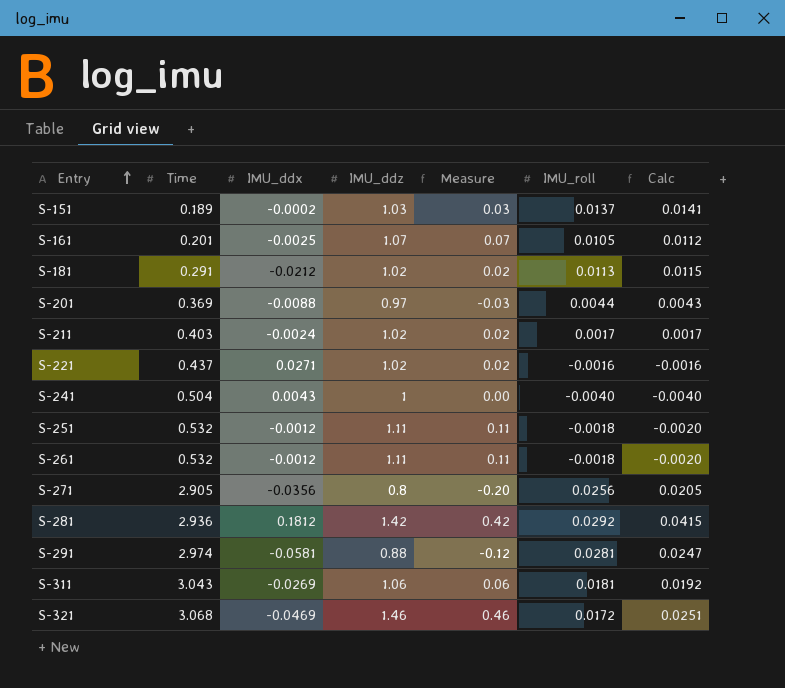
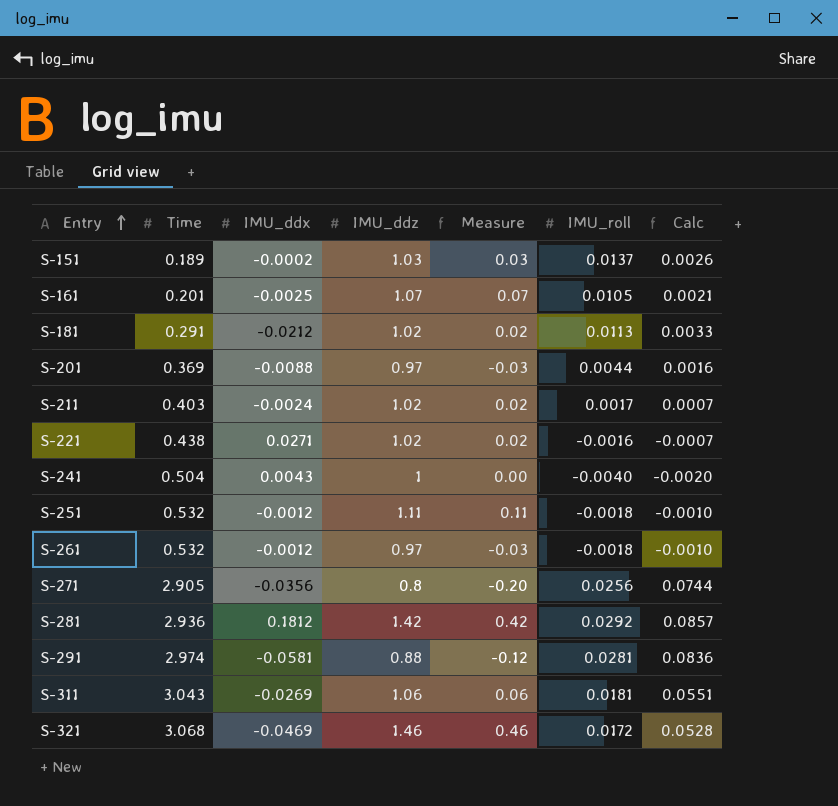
column Calc | formula: [IMU_ddz] * [IMU_roll] -> [Time] * [IMU_roll]
S-221 | Time: 0.437 -> 0.438
S-261 | IMU_ddz: 1.11 -> 0.97
S-261 | Measure: 0.11 -> -0.03

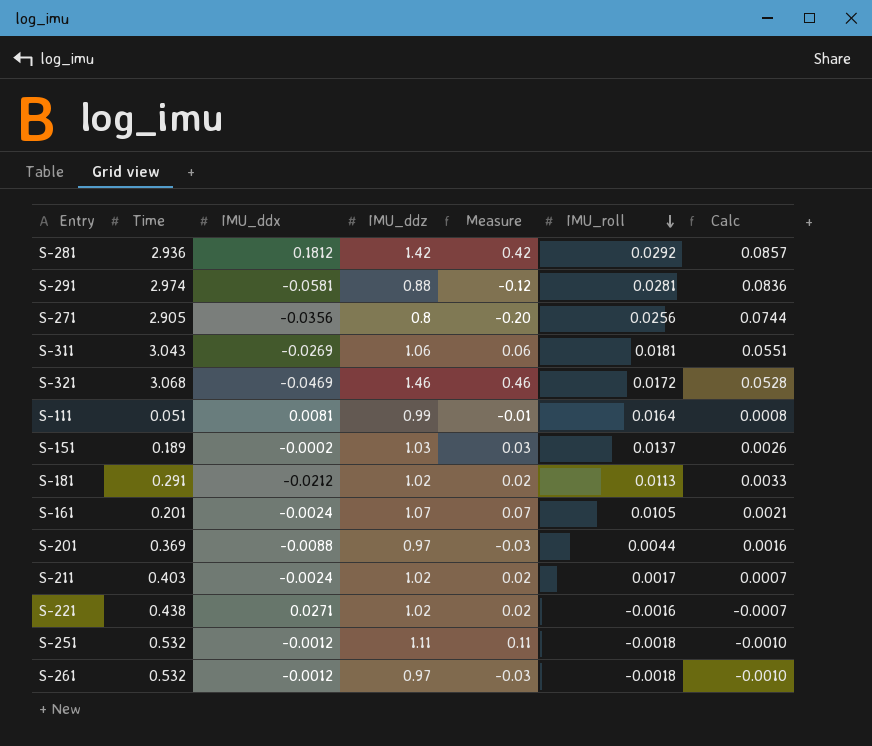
row order: Entry ascending -> IMU_roll descending
row S-241: 0.504 | 0.0043 | 1 | 0.00 | -0.0040 | -0.0020 -> none
row S-111: none -> 0.051 | 0.0081 | 0.99 | -0.01 | 0.0164 | 0.0008
S-161 | IMU_ddx: -0.0025 -> -0.0024

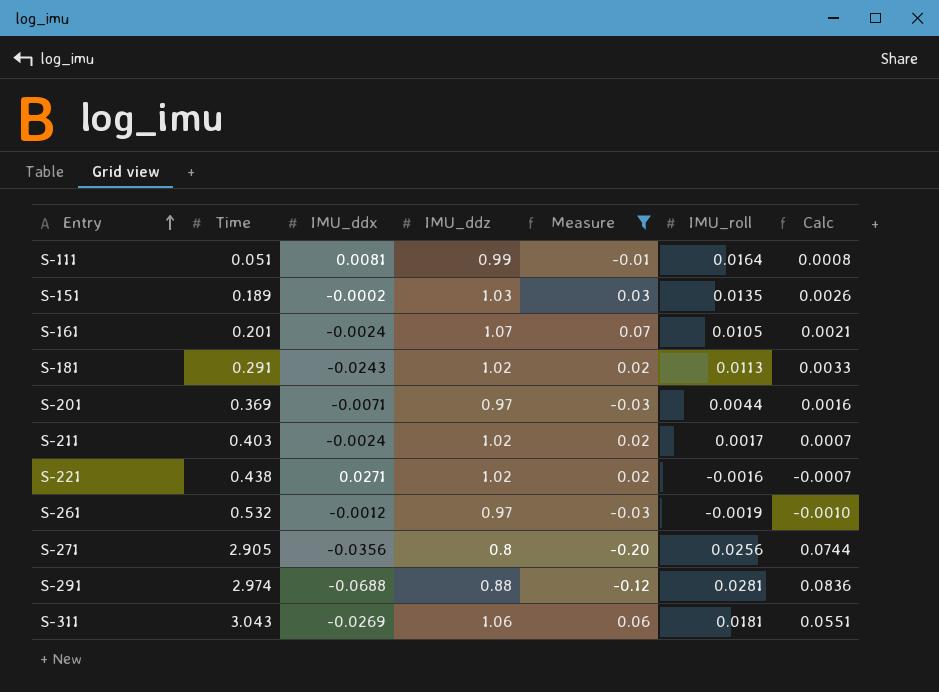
filter: none -> Measure <= 0.07
row order: IMU_roll descending -> Entry ascending
S-151 | IMU_roll: 0.0137 -> 0.0135
S-181 | IMU_ddx: -0.0212 -> -0.0243
S-201 | IMU_ddx: -0.0088 -> -0.0071
S-261 | IMU_roll: -0.0018 -> -0.0019
S-291 | IMU_ddx: -0.0581 -> -0.0688

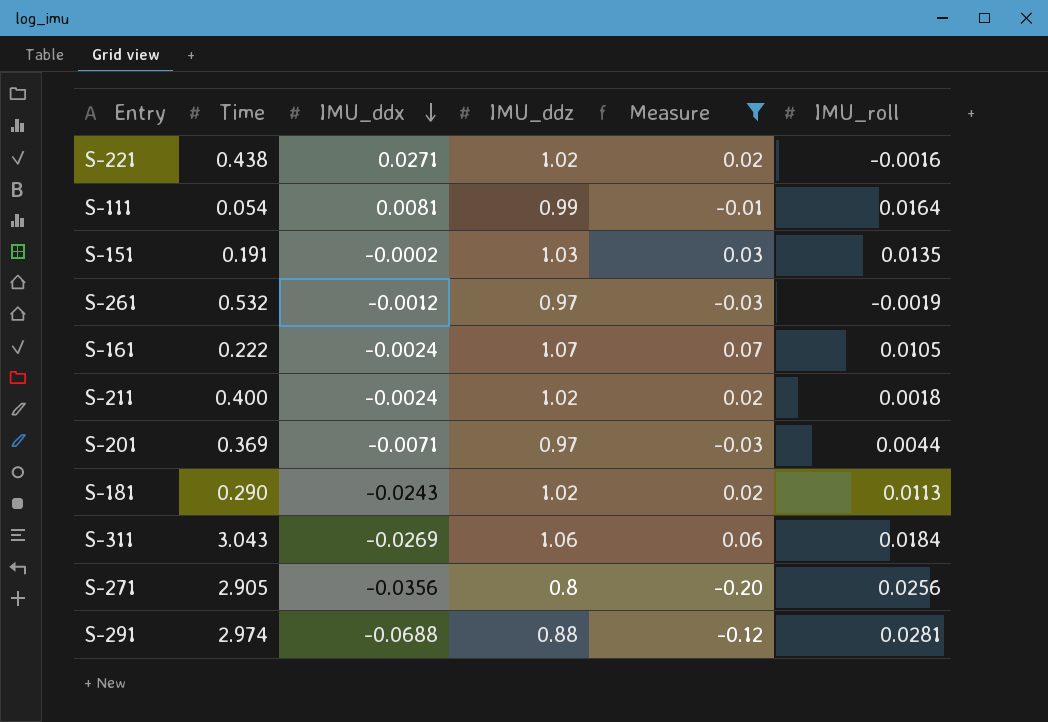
row order: Entry ascending -> IMU_ddx descending
column Calc | formula: [Time] * [IMU_roll] -> none
S-111 | Time: 0.051 -> 0.054
S-151 | Time: 0.189 -> 0.191
S-161 | Time: 0.201 -> 0.222
S-211 | Time: 0.403 -> 0.400
S-211 | IMU_roll: 0.0017 -> 0.0018
S-181 | Time: 0.291 -> 0.290
S-311 | IMU_roll: 0.0181 -> 0.0184

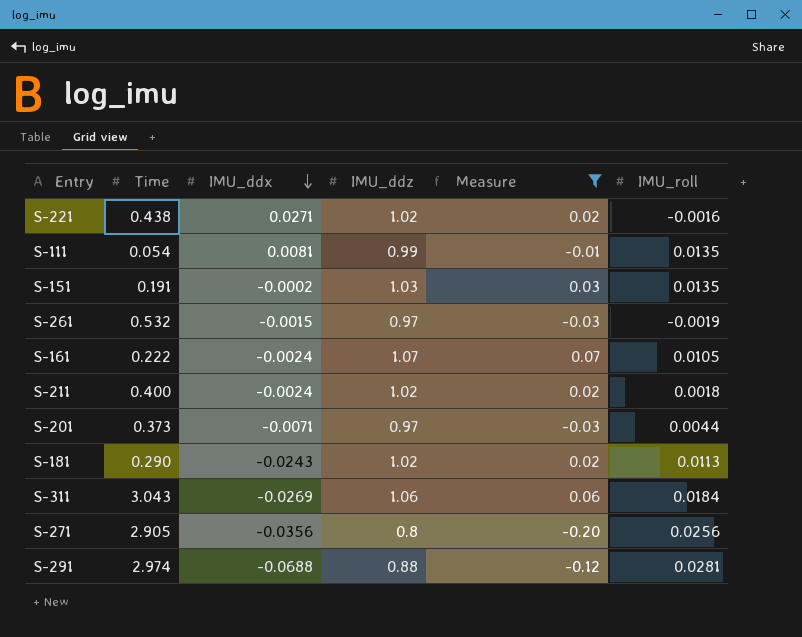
S-111 | IMU_roll: 0.0164 -> 0.0135
S-261 | IMU_ddx: -0.0012 -> -0.0015
S-201 | Time: 0.369 -> 0.373

